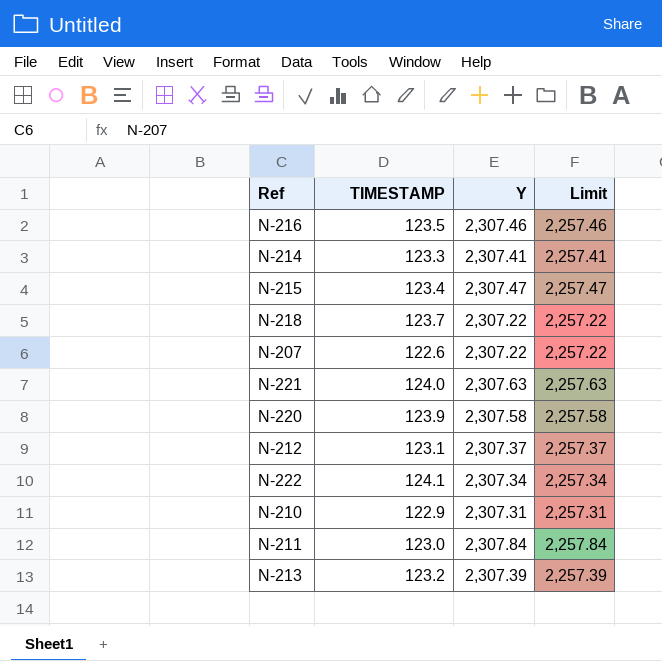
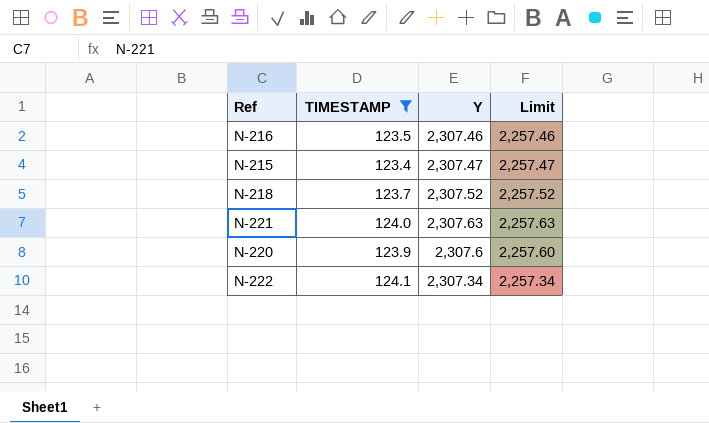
filter: none -> TIMESTAMP >= 123.4
N-218 | Y: 2,307.22 -> 2,307.52
N-218 | Limit: 2,257.22 -> 2,257.52
N-220 | Y: 2,307.58 -> 2,307.6
N-220 | Limit: 2,257.58 -> 2,257.60

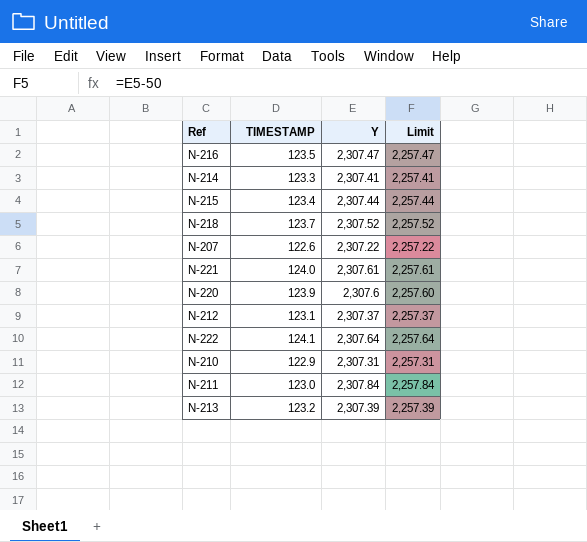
filter: TIMESTAMP >= 123.4 -> none
N-216 | Y: 2,307.46 -> 2,307.47
N-216 | Limit: 2,257.46 -> 2,257.47
N-215 | Y: 2,307.47 -> 2,307.44
N-215 | Limit: 2,257.47 -> 2,257.44
N-221 | Y: 2,307.63 -> 2,307.61
N-221 | Limit: 2,257.63 -> 2,257.61
N-222 | Y: 2,307.34 -> 2,307.64
N-222 | Limit: 2,257.34 -> 2,257.64

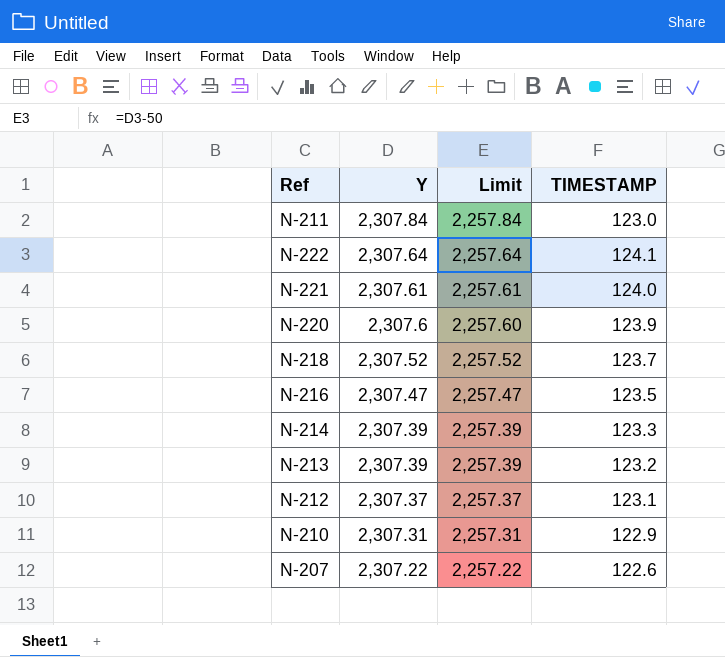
row order: none -> Y descending
column TIMESTAMP | position: 2 -> 4
row N-215: 123.4 | 2,307.44 | 2,257.44 -> none
N-214 | Y: 2,307.41 -> 2,307.39
N-214 | Limit: 2,257.41 -> 2,257.39

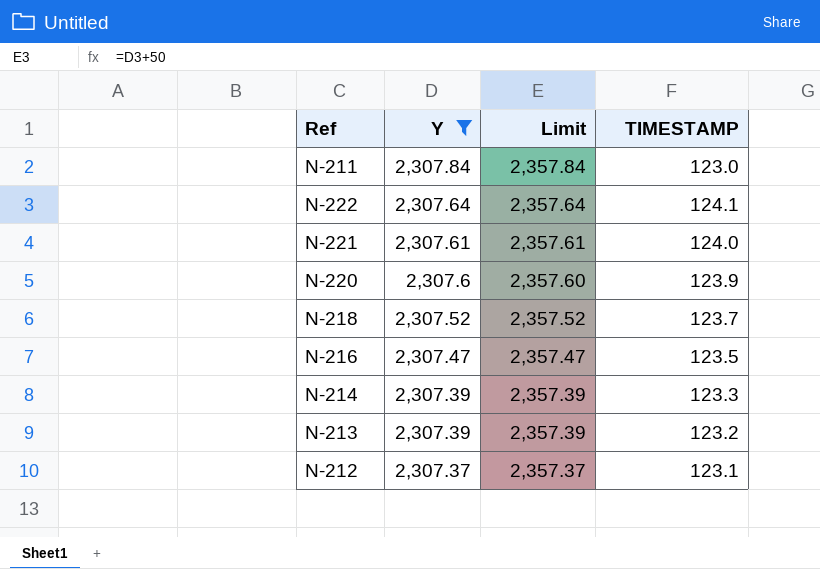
filter: none -> Y >= 2,307.37
column Limit | formula: [Y] - 50 -> [Y] + 50

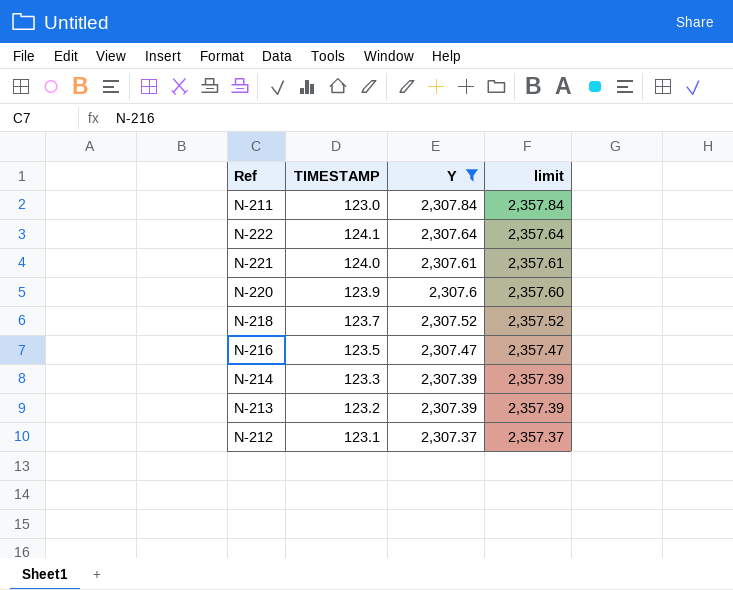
column TIMESTAMP | position: 4 -> 2
column name: Limit -> limit

